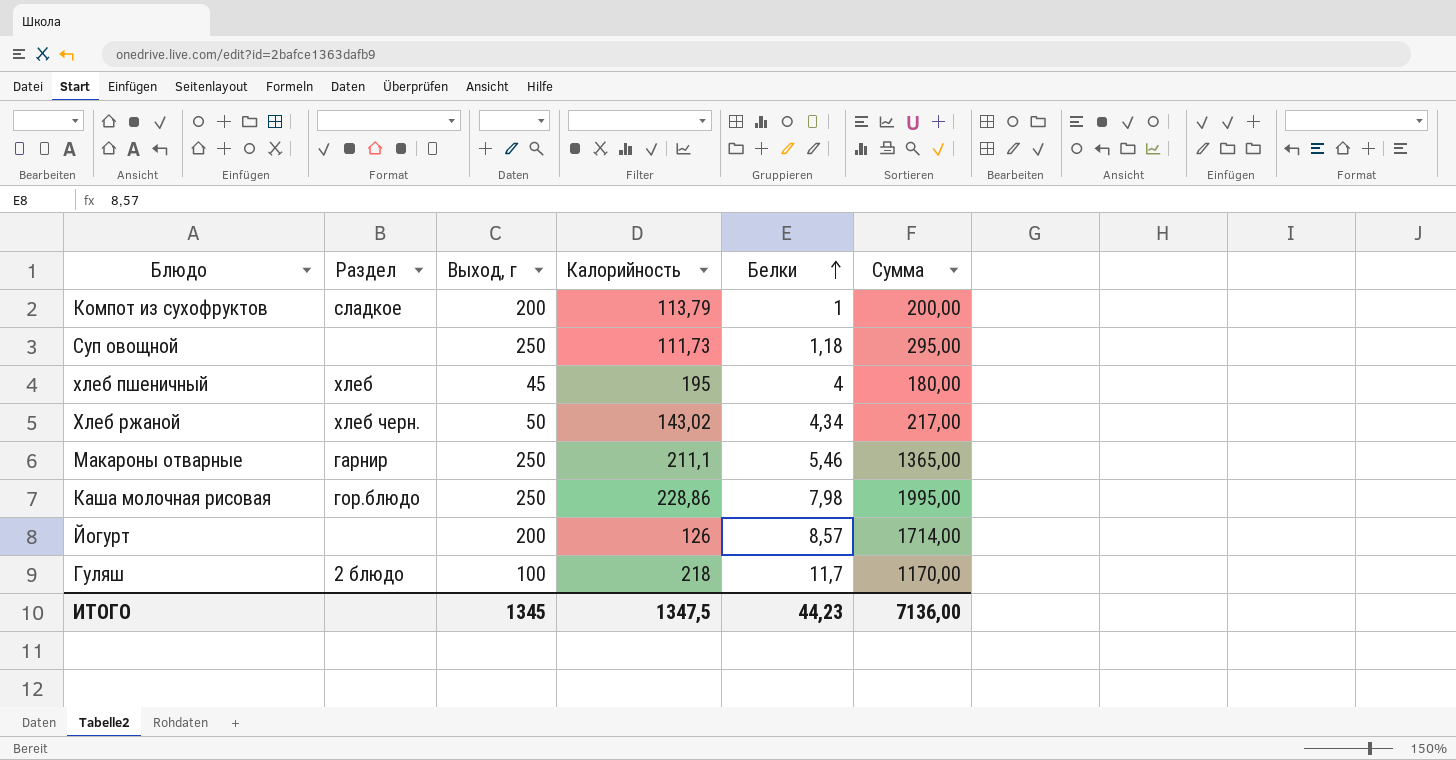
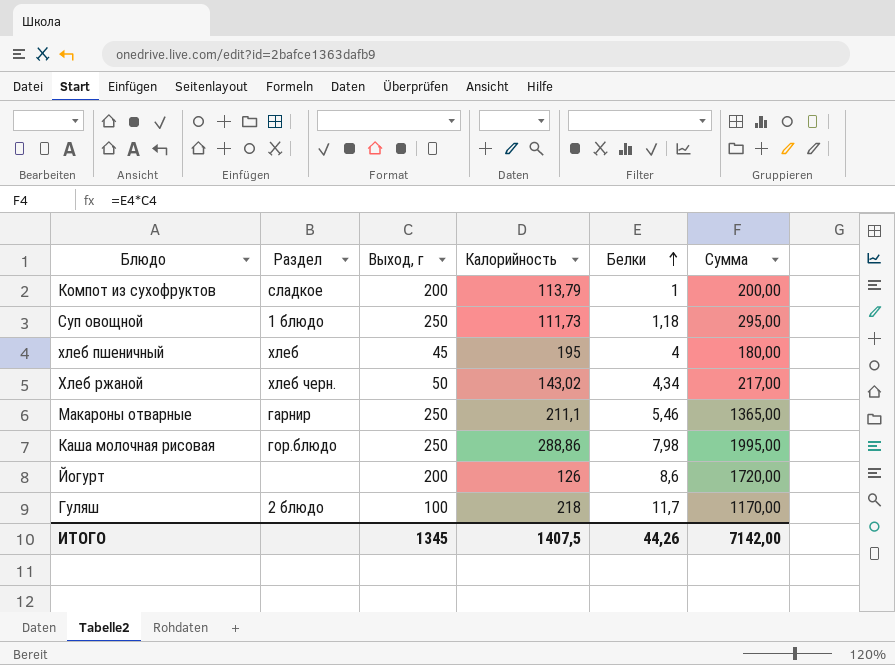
Суп овощной | Раздел: none -> 1 блюдо
Каша молочная рисовая | Калорийность: 228,86 -> 288,86
Йогурт | Белки: 8,57 -> 8,6
Йогурт | Сумма: 1714,00 -> 1720,00
ИТОГО | Калорийность: 1347,5 -> 1407,5
ИТОГО | Белки: 44,23 -> 44,26
ИТОГО | Сумма: 7136,00 -> 7142,00

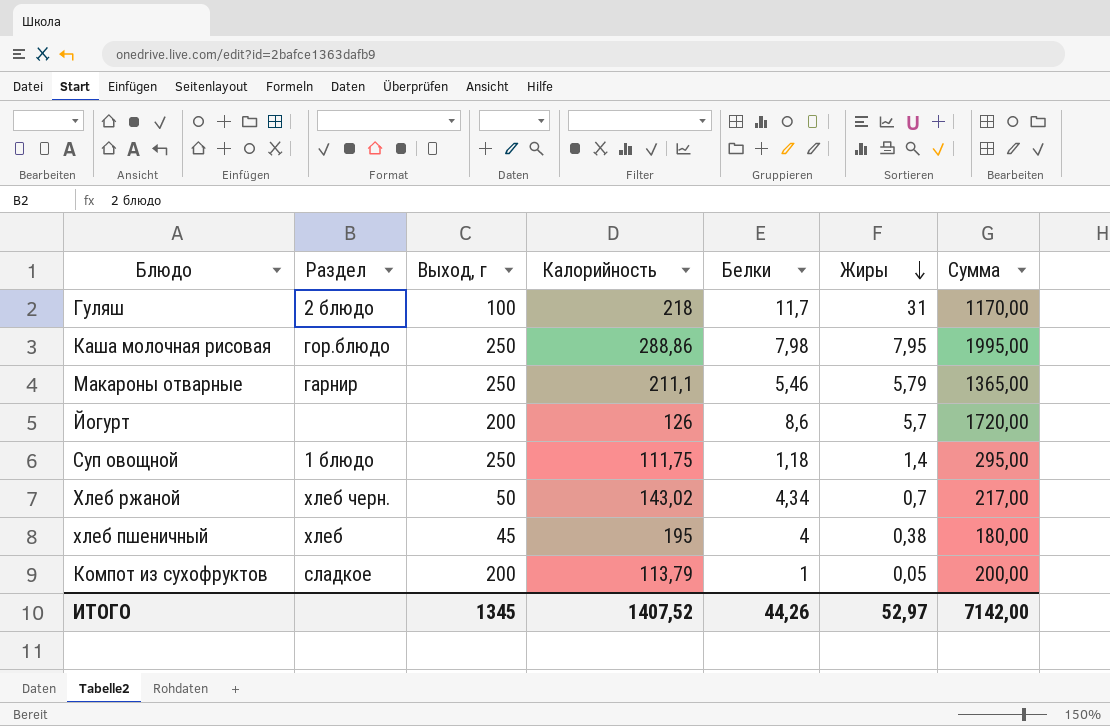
row order: Белки ascending -> Жиры descending
column Жиры | position: none -> 6
Суп овощной | Калорийность: 111,73 -> 111,75
ИТОГО | Калорийность: 1407,5 -> 1407,52

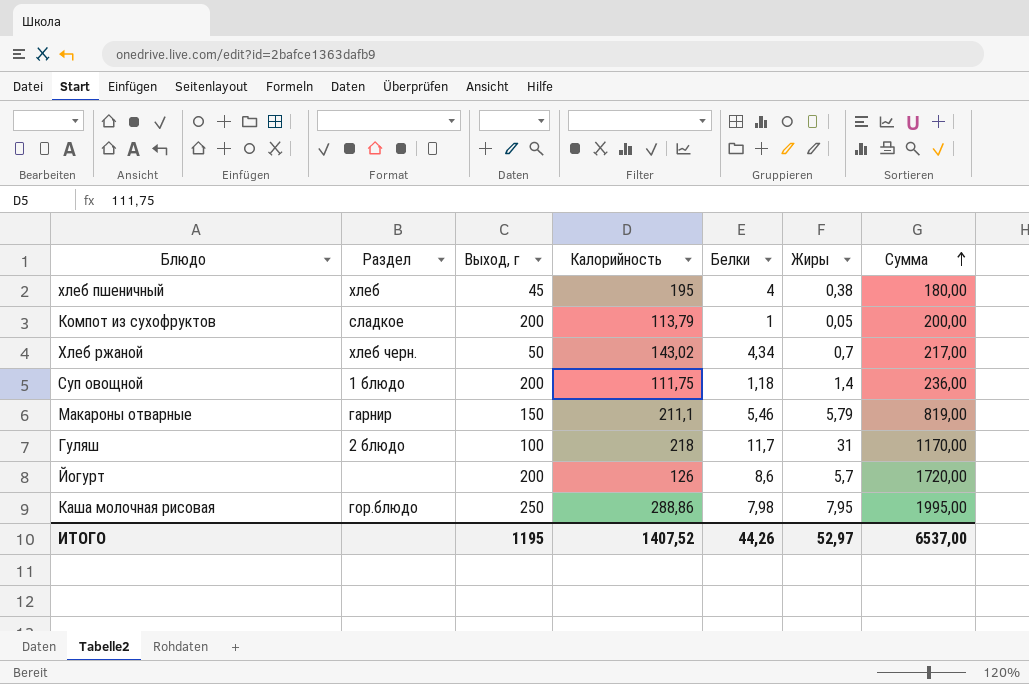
row order: Жиры descending -> Сумма ascending
Суп овощной | Выход, г: 250 -> 200
Суп овощной | Сумма: 295,00 -> 236,00
Макароны отварные | Выход, г: 250 -> 150
Макароны отварные | Сумма: 1365,00 -> 819,00
ИТОГО | Выход, г: 1345 -> 1195
ИТОГО | Сумма: 7142,00 -> 6537,00

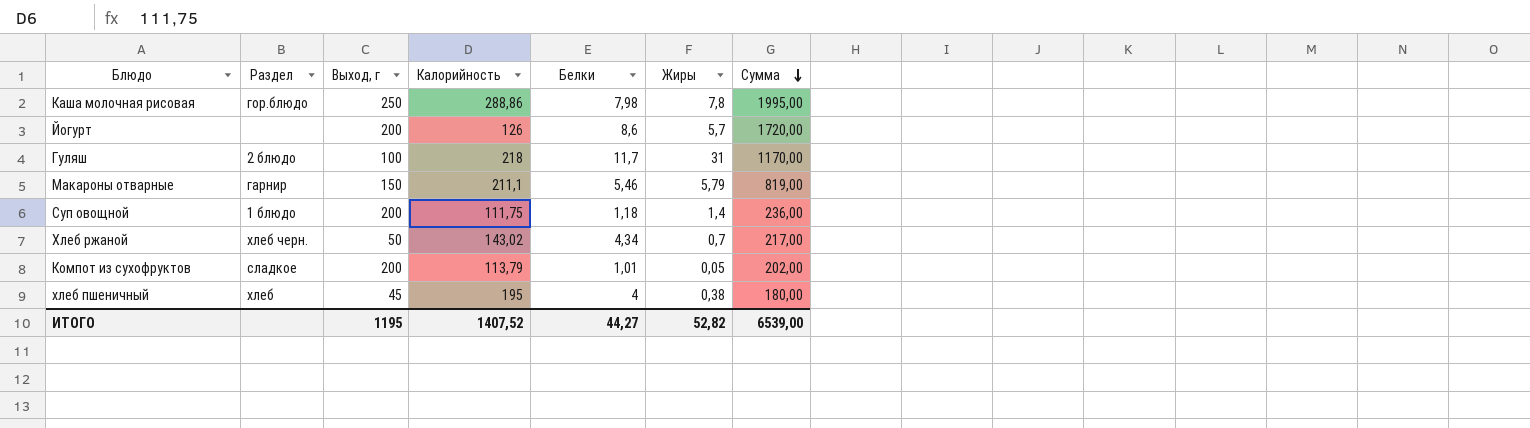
row order: Сумма ascending -> Сумма descending
Каша молочная рисовая | Жиры: 7,95 -> 7,8
Компот из сухофруктов | Белки: 1 -> 1,01
Компот из сухофруктов | Сумма: 200,00 -> 202,00
ИТОГО | Белки: 44,26 -> 44,27
ИТОГО | Жиры: 52,97 -> 52,82
ИТОГО | Сумма: 6537,00 -> 6539,00

